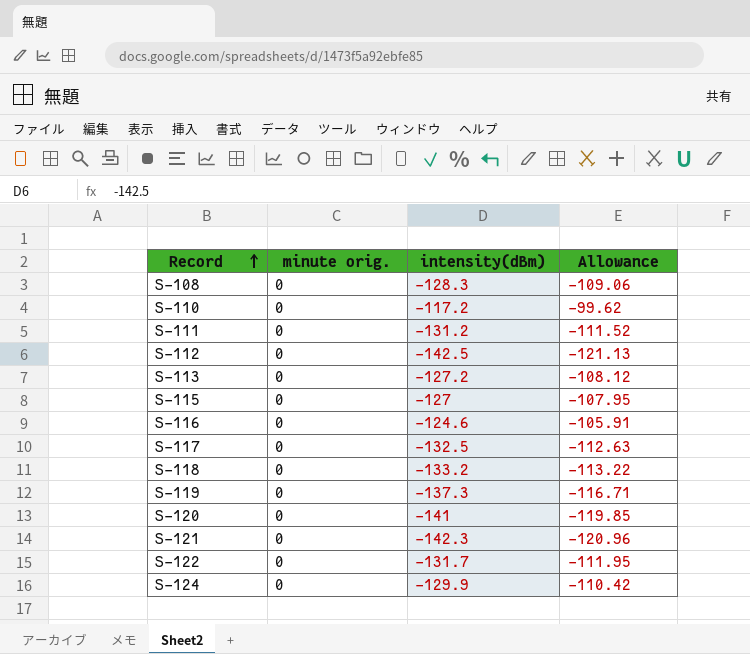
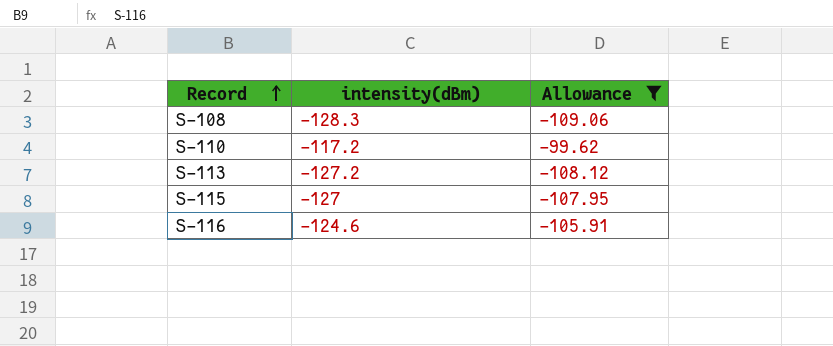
filter: none -> Allowance >= -109.06
column minute orig. | position: 2 -> none

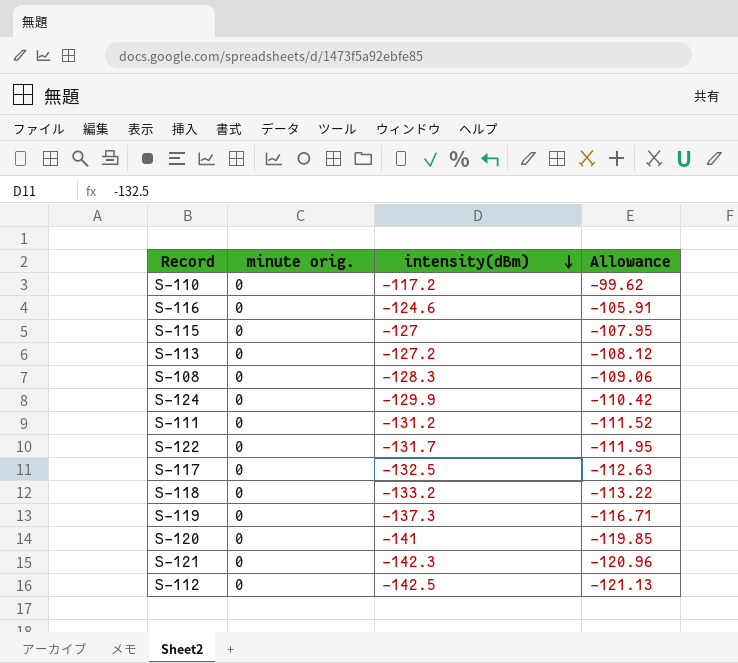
filter: Allowance >= -109.06 -> none
row order: Record ascending -> intensity(dBm) descending
column minute orig. | position: none -> 2

